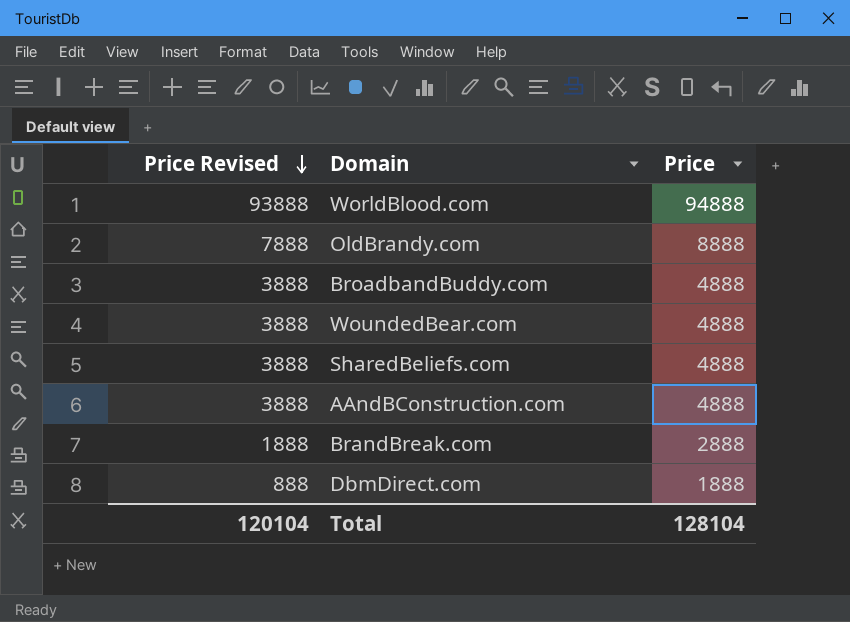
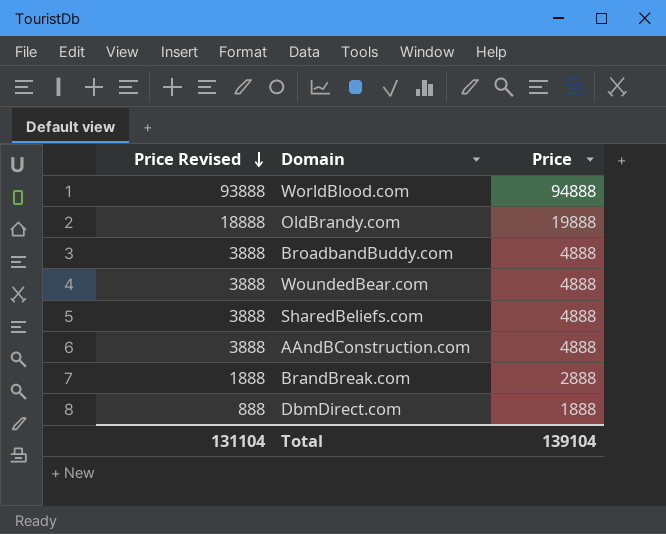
OldBrandy.com | Price Revised: 7888 -> 18888
OldBrandy.com | Price: 8888 -> 19888
Total | Price Revised: 120104 -> 131104
Total | Price: 128104 -> 139104

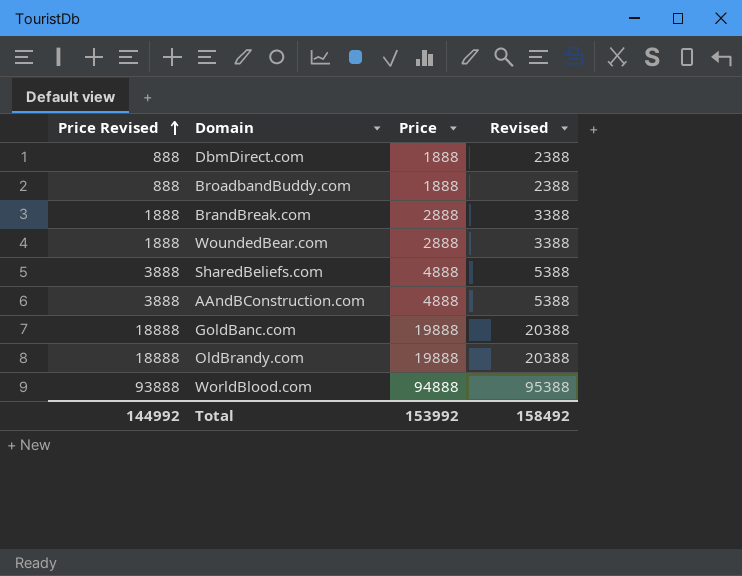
row order: Price Revised descending -> Price Revised ascending
column Revised | formula: none -> [Price] + 500
BroadbandBuddy.com | Price Revised: 3888 -> 888
BroadbandBuddy.com | Price: 4888 -> 1888
WoundedBear.com | Price Revised: 3888 -> 1888
WoundedBear.com | Price: 4888 -> 2888
row GoldBanc.com: none -> 18888 | 19888 | 20388
Total | Price Revised: 131104 -> 144992
Total | Price: 139104 -> 153992

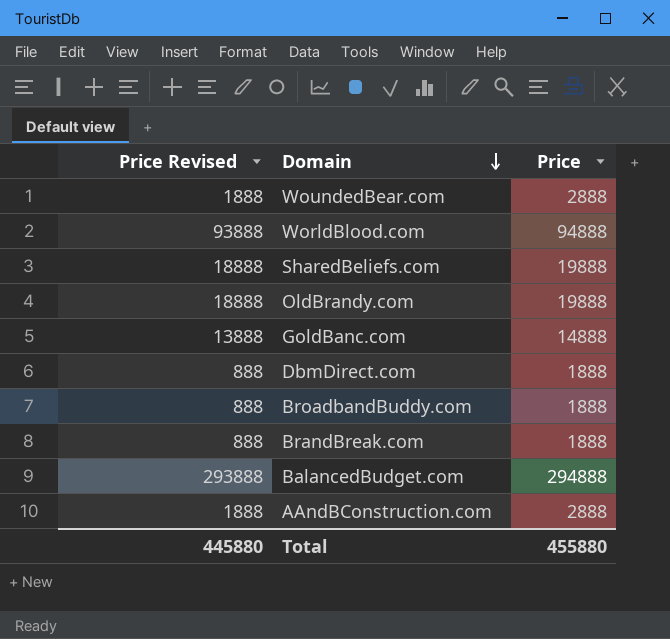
row order: Price Revised ascending -> Domain descending
column Revised | formula: [Price] + 500 -> none
SharedBeliefs.com | Price Revised: 3888 -> 18888
SharedBeliefs.com | Price: 4888 -> 19888
GoldBanc.com | Price Revised: 18888 -> 13888
GoldBanc.com | Price: 19888 -> 14888
BrandBreak.com | Price Revised: 1888 -> 888
BrandBreak.com | Price: 2888 -> 1888
row BalancedBudget.com: none -> 293888 | 294888
AAndBConstruction.com | Price Revised: 3888 -> 1888
AAndBConstruction.com | Price: 4888 -> 2888
Total | Price Revised: 144992 -> 445880
Total | Price: 153992 -> 455880

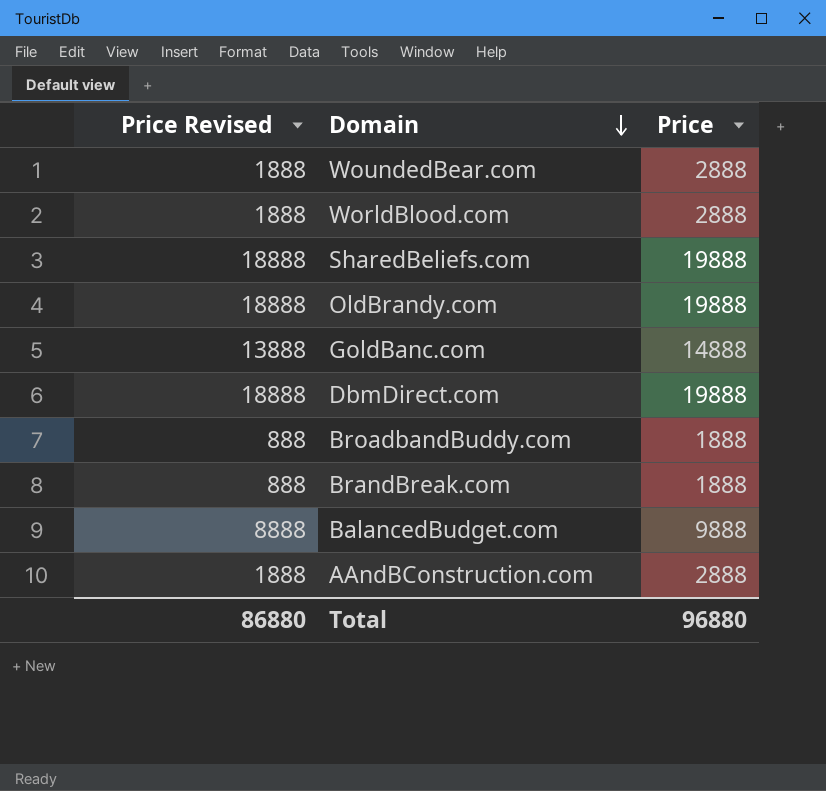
WorldBlood.com | Price Revised: 93888 -> 1888
WorldBlood.com | Price: 94888 -> 2888
DbmDirect.com | Price Revised: 888 -> 18888
DbmDirect.com | Price: 1888 -> 19888
BalancedBudget.com | Price Revised: 293888 -> 8888
BalancedBudget.com | Price: 294888 -> 9888
Total | Price Revised: 445880 -> 86880
Total | Price: 455880 -> 96880

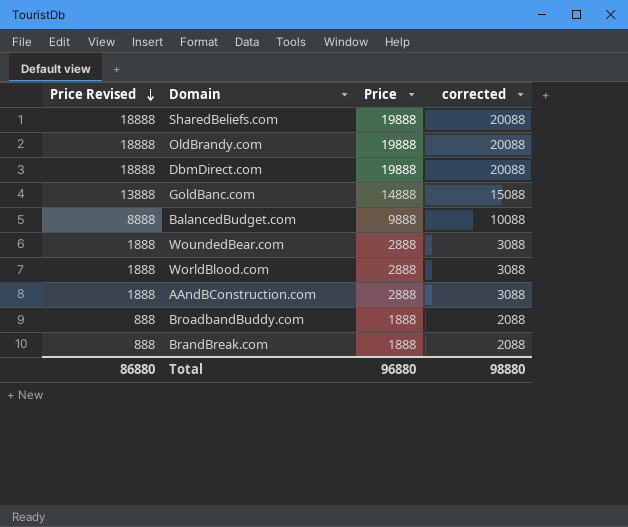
row order: Domain descending -> Price Revised descending
column corrected | formula: none -> [Price] + 200

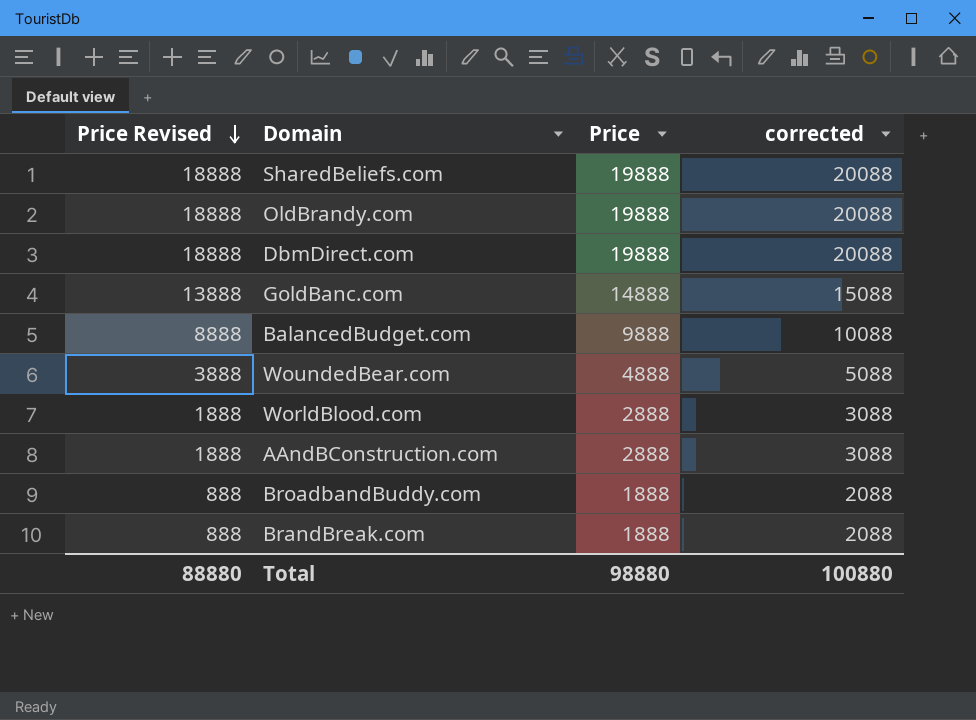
WoundedBear.com | Price Revised: 1888 -> 3888
WoundedBear.com | Price: 2888 -> 4888
WoundedBear.com | corrected: 3088 -> 5088
Total | Price Revised: 86880 -> 88880
Total | Price: 96880 -> 98880
Total | corrected: 98880 -> 100880

